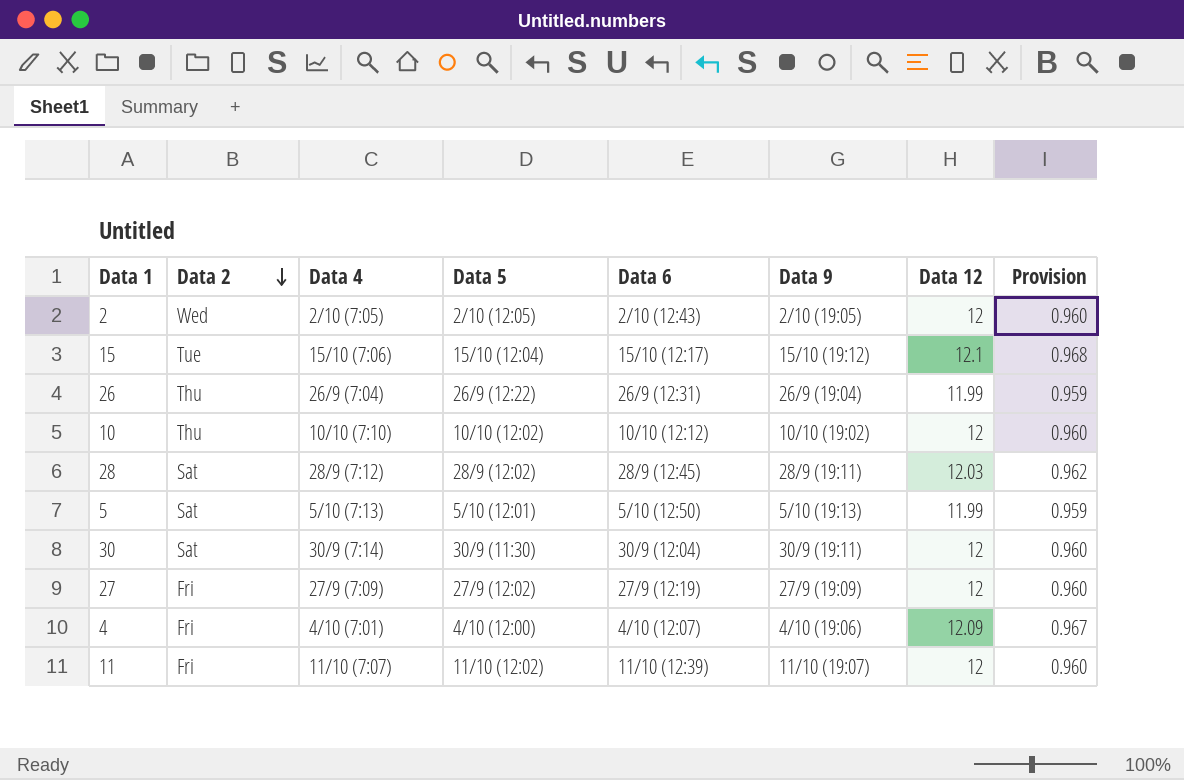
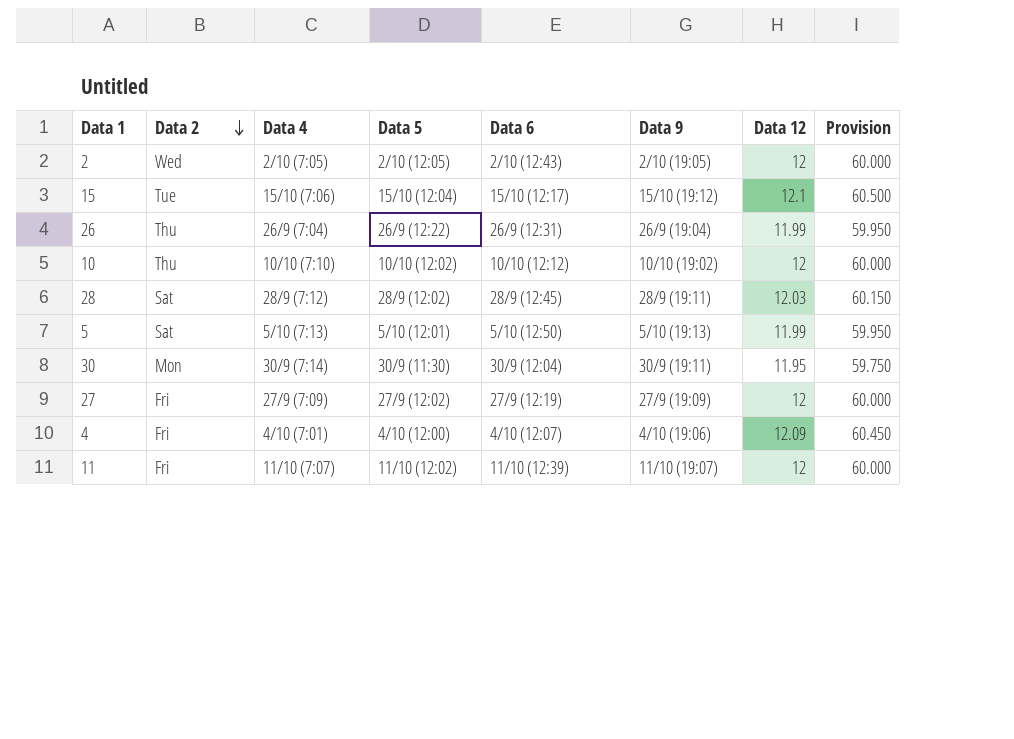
column Provision | formula: [Data 12] * 0.08 -> [Data 12] * 5
30 | Data 2: Sat -> Mon
30 | Data 12: 12 -> 11.95

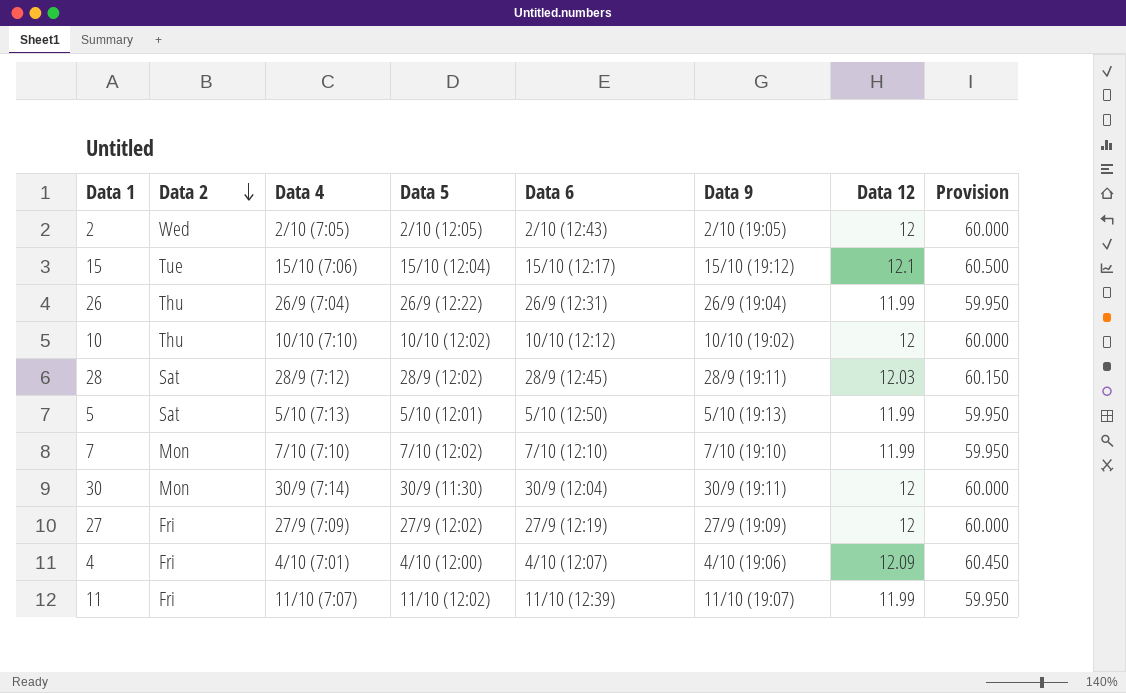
row 7: none -> Mon | 7/10 (7:10) | 7/10 (12:02) | 7/10 (12:10) | 7/10 (19:10) | 11.99 | 59.950
30 | Data 12: 11.95 -> 12
30 | Provision: 59.750 -> 60.000
11 | Data 12: 12 -> 11.99
11 | Provision: 60.000 -> 59.950

